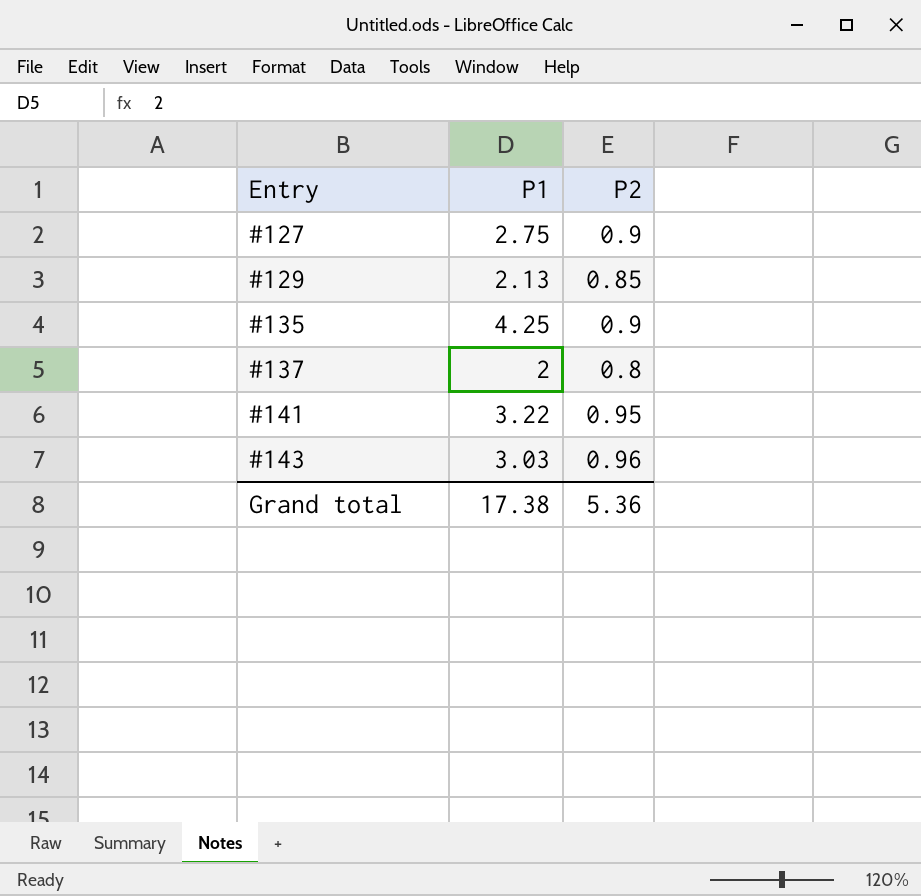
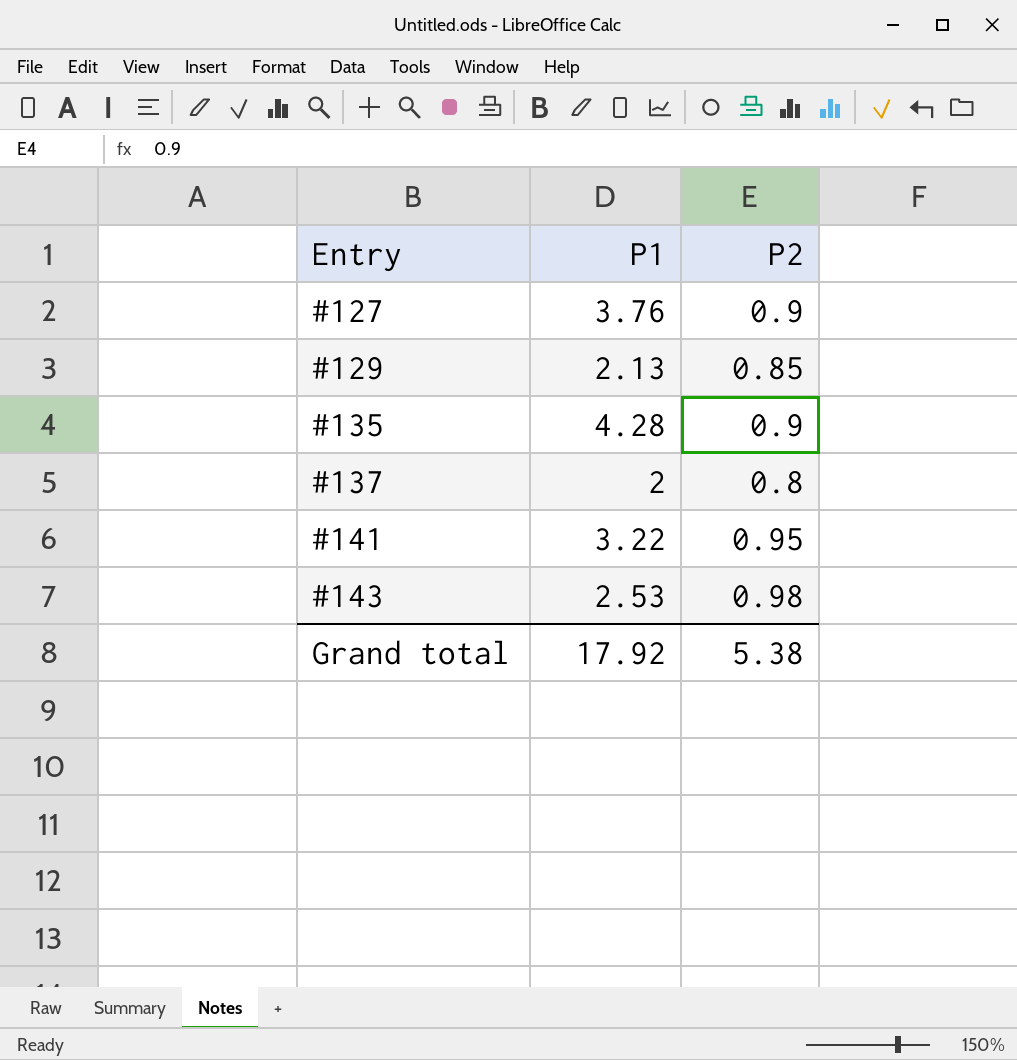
#127 | P1: 2.75 -> 3.76
#135 | P1: 4.25 -> 4.28
#143 | P1: 3.03 -> 2.53
#143 | P2: 0.96 -> 0.98
Grand total | P1: 17.38 -> 17.92
Grand total | P2: 5.36 -> 5.38

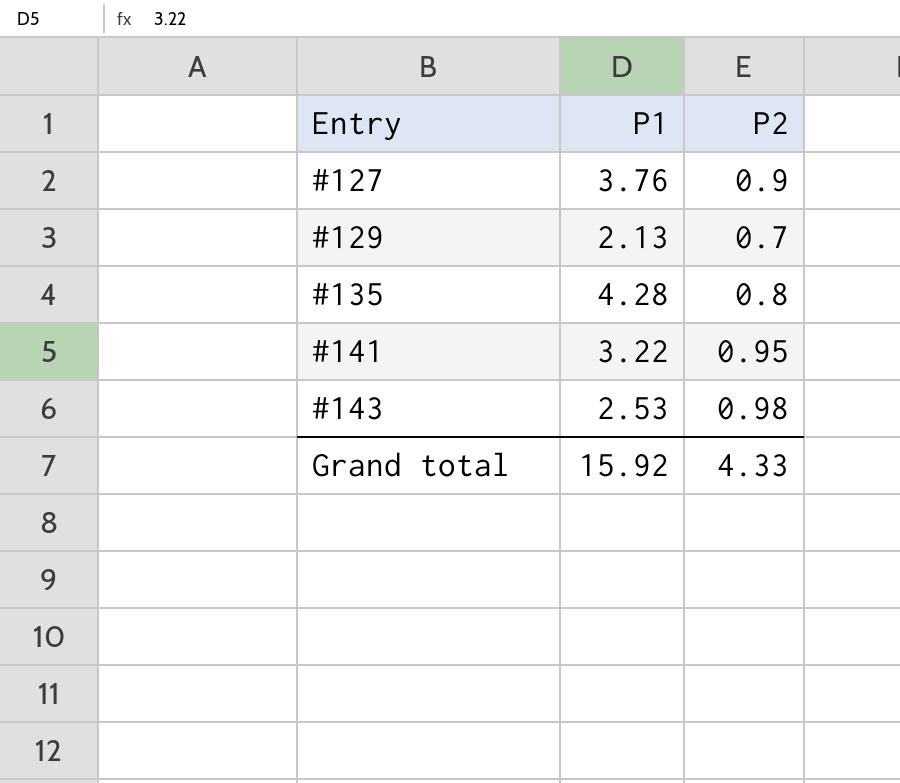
row #137: 2 | 0.8 -> none
#129 | P2: 0.85 -> 0.7
#135 | P2: 0.9 -> 0.8
Grand total | P1: 17.92 -> 15.92
Grand total | P2: 5.38 -> 4.33

